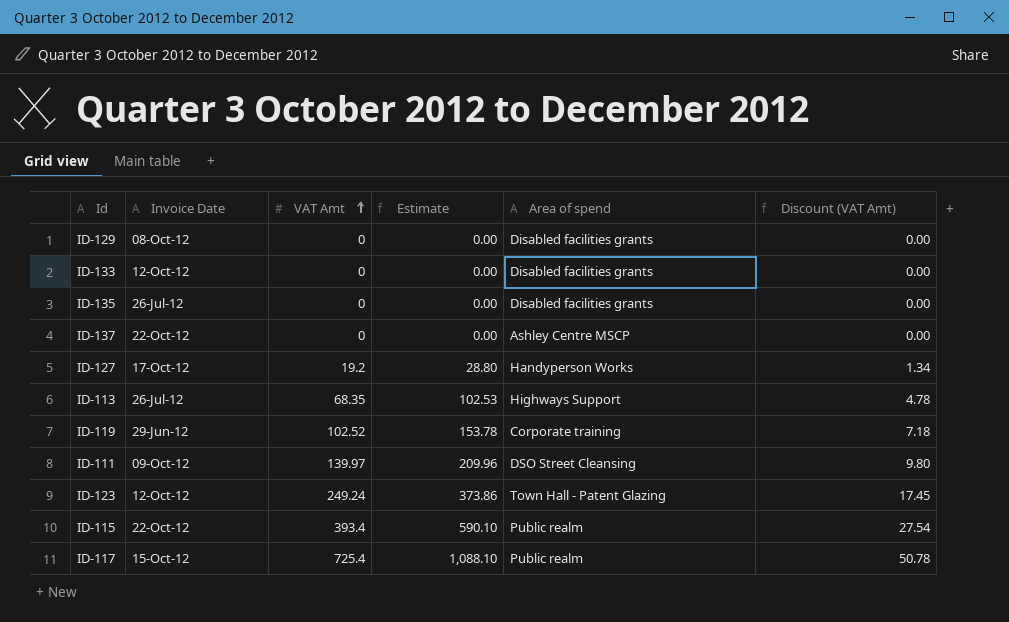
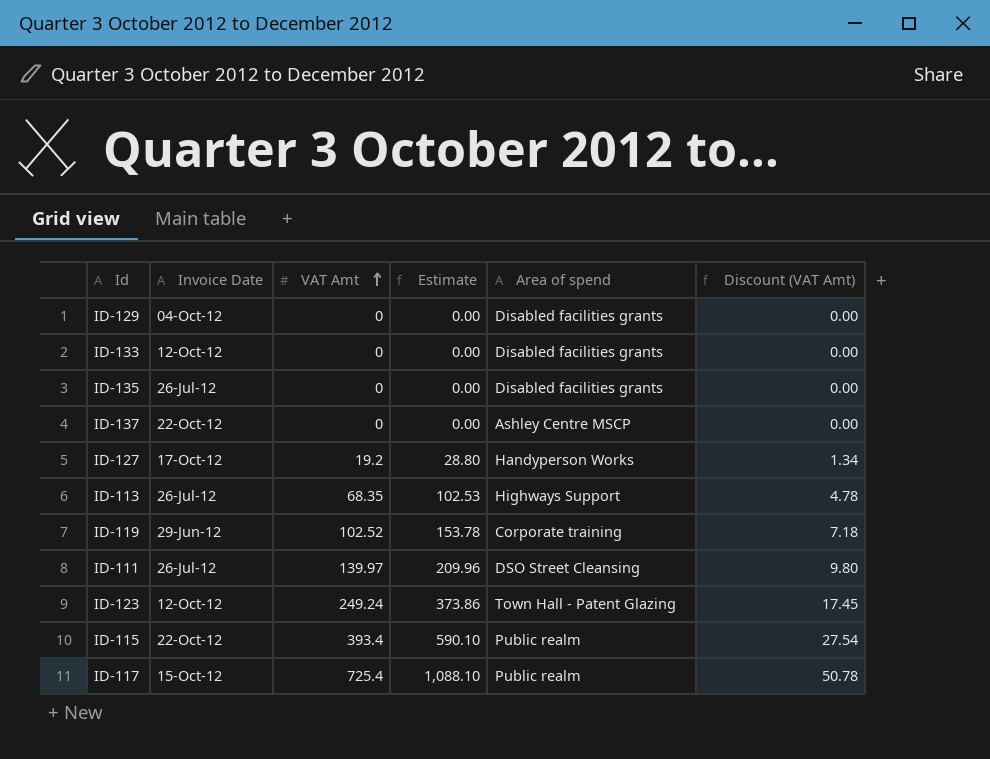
ID-129 | Invoice Date: 08-Oct-12 -> 04-Oct-12
ID-111 | Invoice Date: 09-Oct-12 -> 26-Jul-12

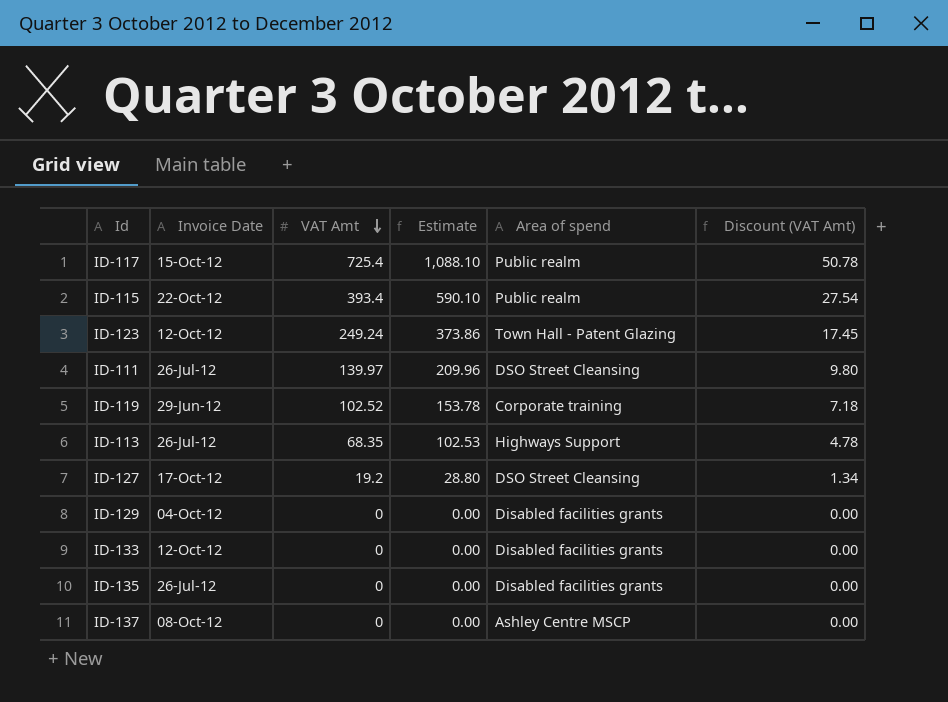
row order: VAT Amt ascending -> VAT Amt descending
ID-127 | Area of spend: Handyperson Works -> DSO Street Cleansing
ID-137 | Invoice Date: 22-Oct-12 -> 08-Oct-12

